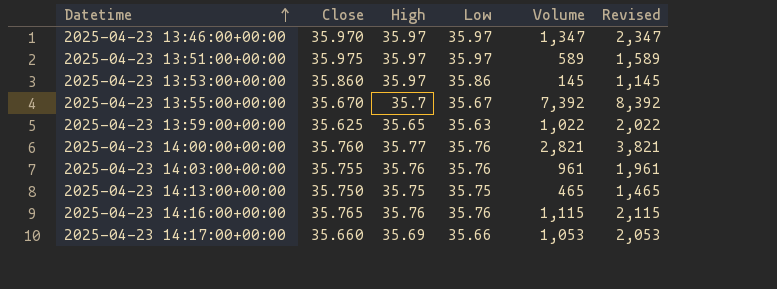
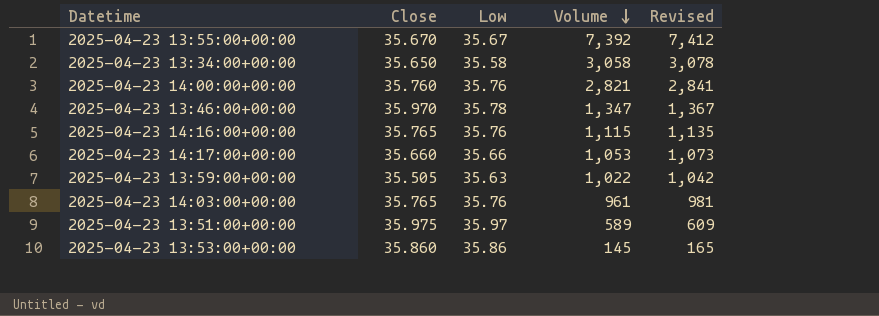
row order: Datetime ascending -> Volume descending
column High | position: 3 -> none
column Revised | formula: [Volume] + 1000 -> [Volume] + 20
row 2025-04-23 14:13:00+00:00: 35.750 | 35.75 | 35.75 | 465 | 1,465 -> none
row 2025-04-23 13:34:00+00:00: none -> 35.650 | 35.58 | 3,058 | 3,078
2025-04-23 13:46:00+00:00 | Low: 35.97 -> 35.78
2025-04-23 13:59:00+00:00 | Close: 35.625 -> 35.505
2025-04-23 14:03:00+00:00 | Close: 35.755 -> 35.765

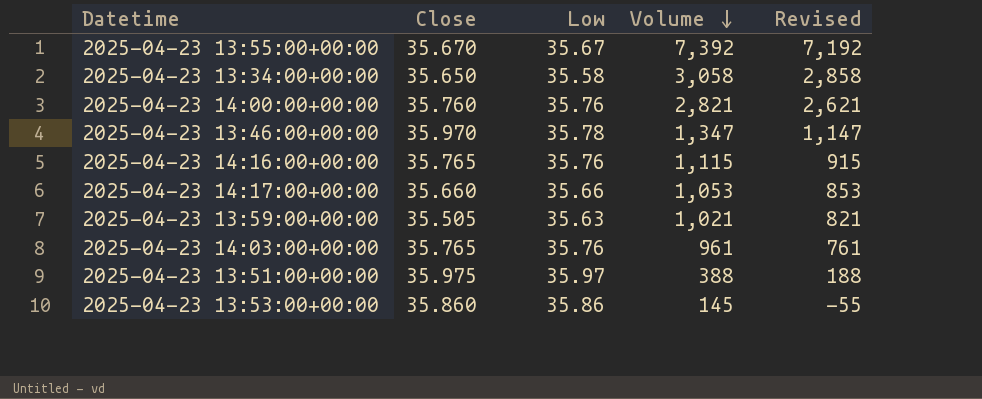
column Revised | formula: [Volume] + 20 -> [Volume] - 200
2025-04-23 13:59:00+00:00 | Volume: 1,022 -> 1,021
2025-04-23 13:51:00+00:00 | Volume: 589 -> 388

